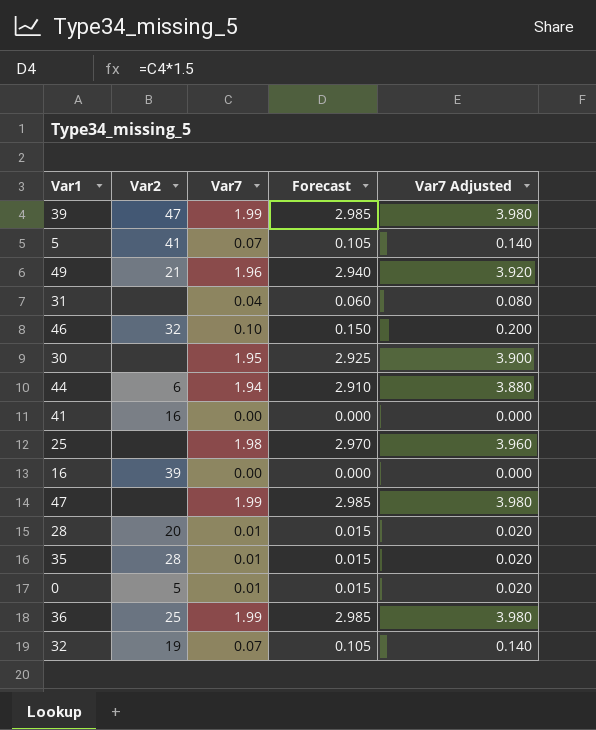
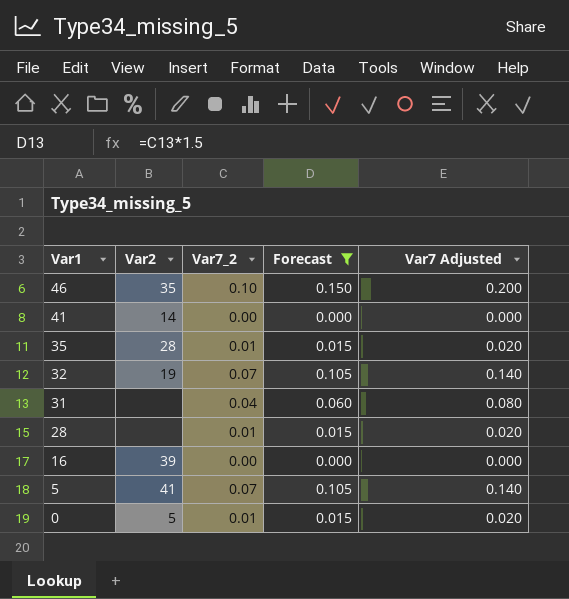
filter: none -> Forecast <= 0.150
row order: none -> Var1 descending
column name: Var7 -> Var7_2
46 | Var2: 32 -> 35
41 | Var2: 16 -> 14
28 | Var2: 20 -> none

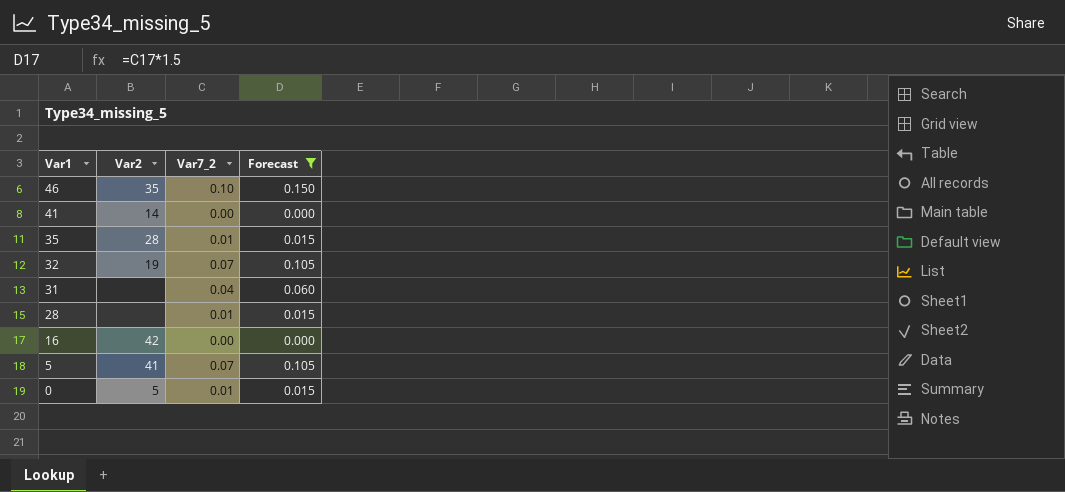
column Var7 Adjusted | formula: [Var7_2] * 2 -> none
16 | Var2: 39 -> 42

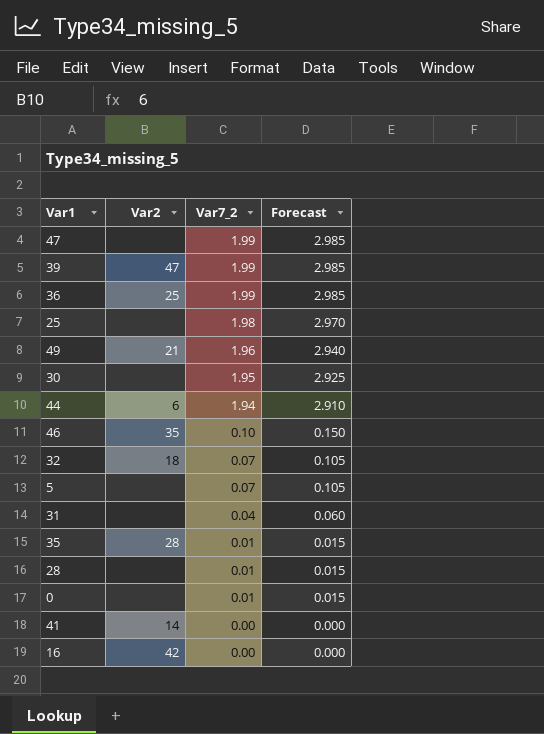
filter: Forecast <= 0.150 -> none
row order: Var1 descending -> Var7_2 descending
32 | Var2: 19 -> 18
5 | Var2: 41 -> none
0 | Var2: 5 -> none

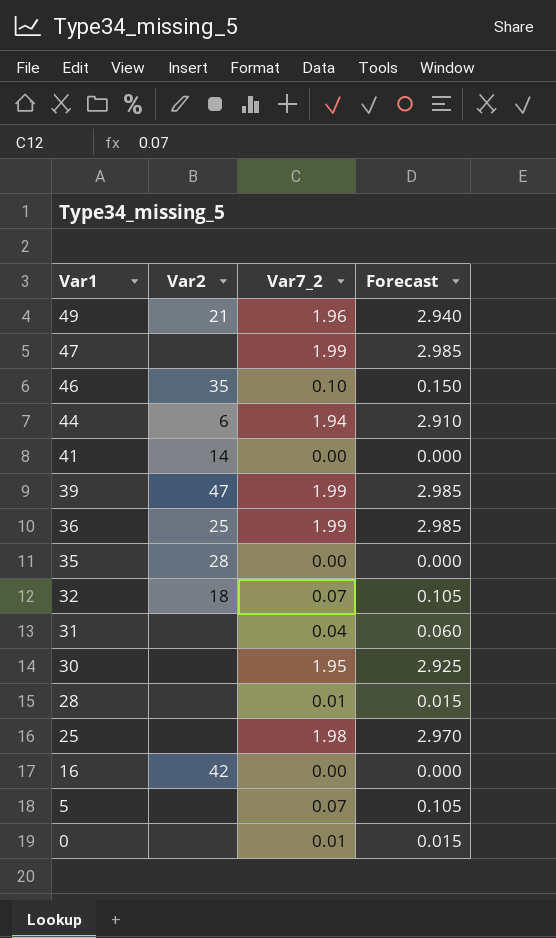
row order: Var7_2 descending -> Var1 descending
35 | Var7_2: 0.01 -> 0.00
35 | Forecast: 0.015 -> 0.000

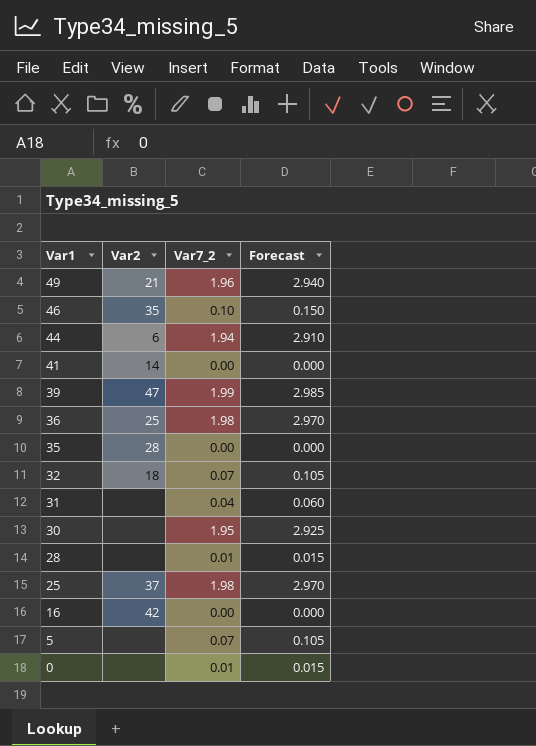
row 47: none | 1.99 | 2.985 -> none
36 | Var7_2: 1.99 -> 1.98
36 | Forecast: 2.985 -> 2.970
25 | Var2: none -> 37

